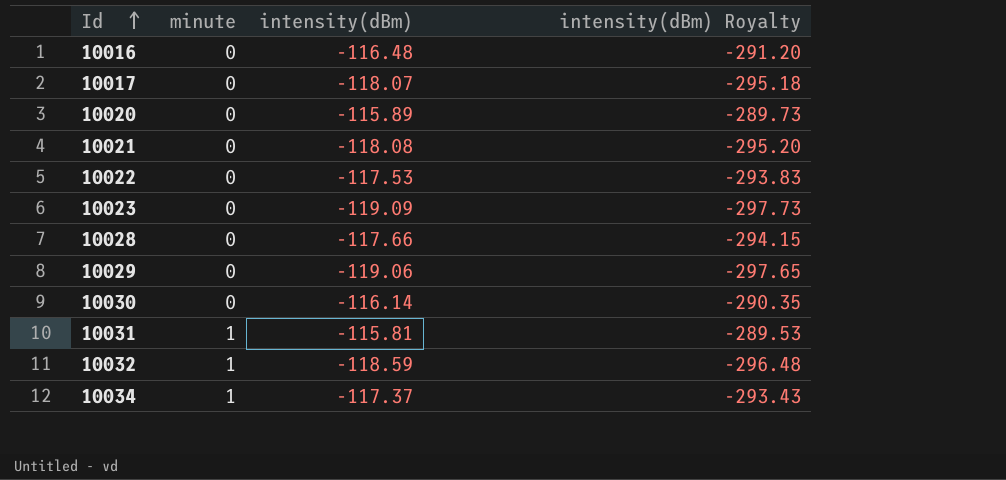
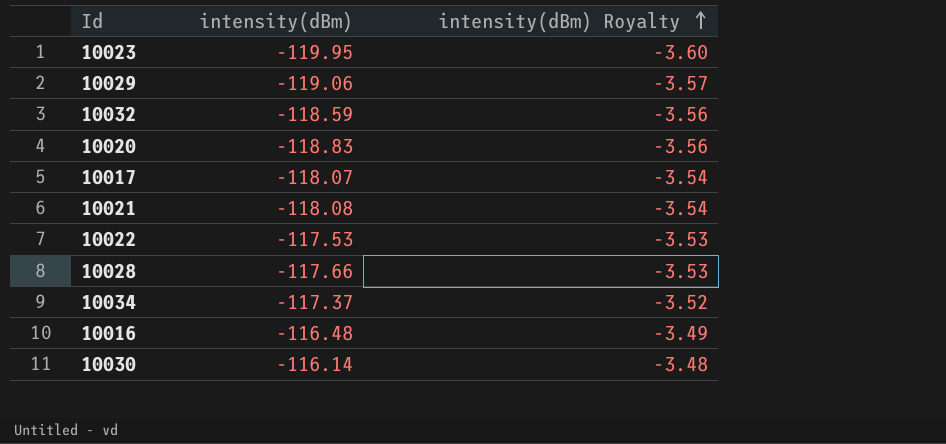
row order: Id ascending -> intensity(dBm) Royalty ascending
column minute | position: 2 -> none
column intensity(dBm) Royalty | formula: [intensity(dBm)] * 2.5 -> [intensity(dBm)] * 0.03
row 10031: 1 | -115.81 | -289.53 -> none
10023 | intensity(dBm): -119.09 -> -119.95
10020 | intensity(dBm): -115.89 -> -118.83

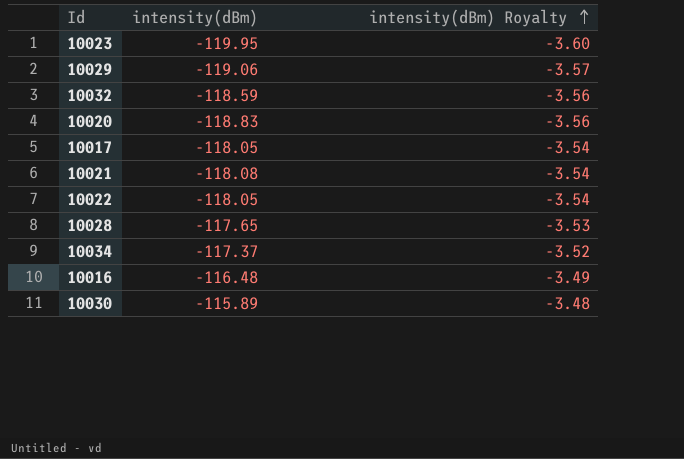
10017 | intensity(dBm): -118.07 -> -118.05
10022 | intensity(dBm): -117.53 -> -118.05
10022 | intensity(dBm) Royalty: -3.53 -> -3.54
10028 | intensity(dBm): -117.66 -> -117.65
10030 | intensity(dBm): -116.14 -> -115.89

